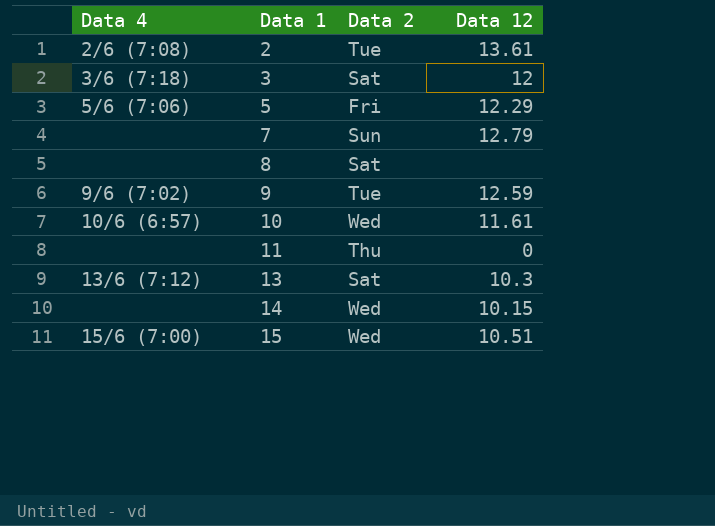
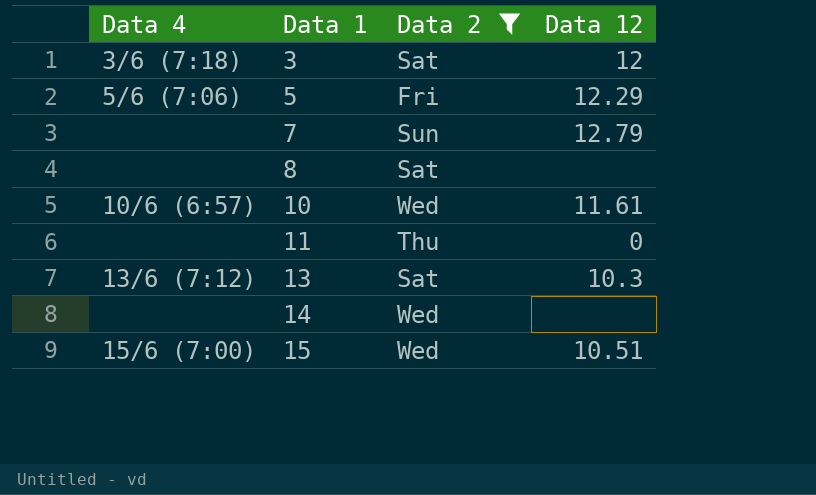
filter: none -> Data 2 != Tue
14 | Data 12: 10.15 -> none

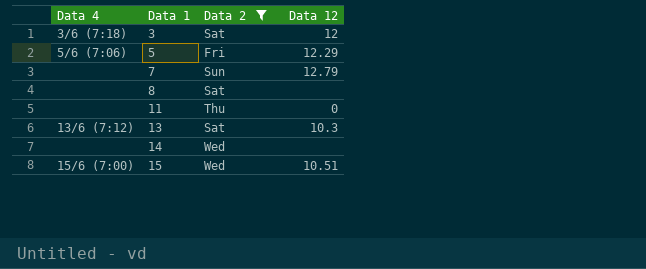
row 10: 10/6 (6:57) | Wed | 11.61 -> none

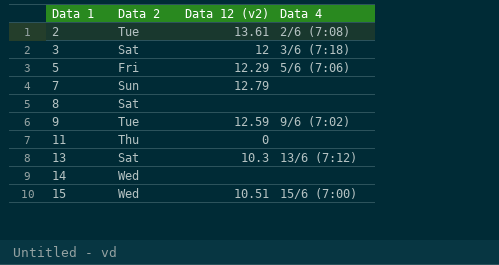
filter: Data 2 != Tue -> none
column name: Data 12 -> Data 12 (v2)
column Data 4 | position: 1 -> 4

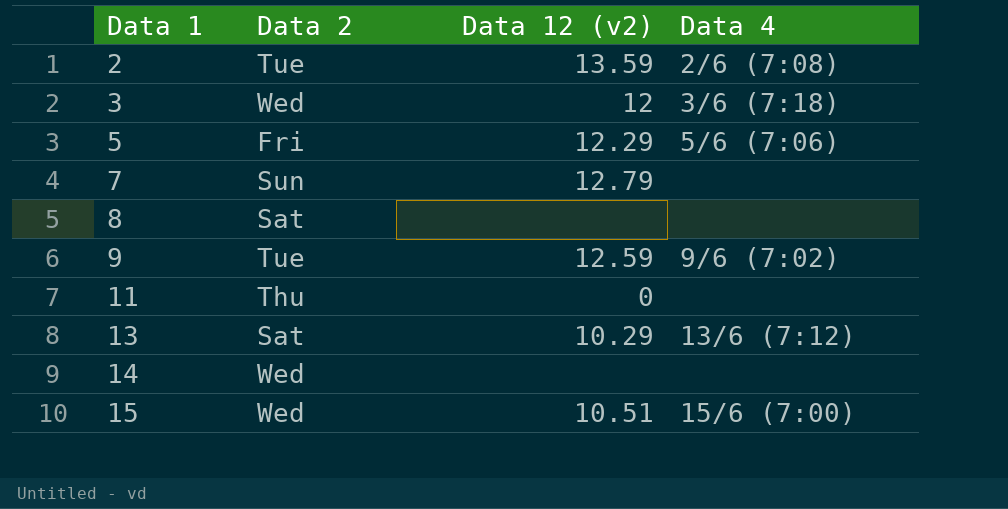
2 | Data 12 (v2): 13.61 -> 13.59
3 | Data 2: Sat -> Wed
13 | Data 12 (v2): 10.3 -> 10.29

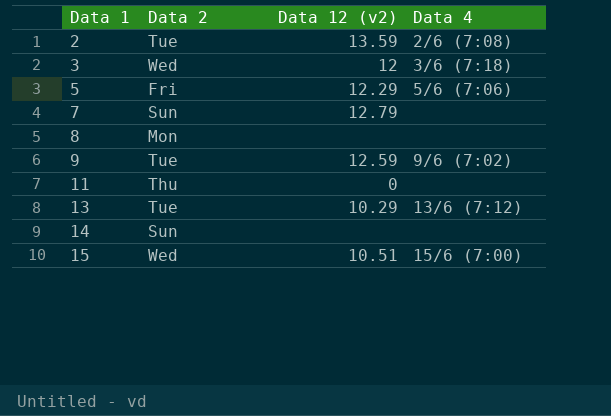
8 | Data 2: Sat -> Mon
13 | Data 2: Sat -> Tue
14 | Data 2: Wed -> Sun

